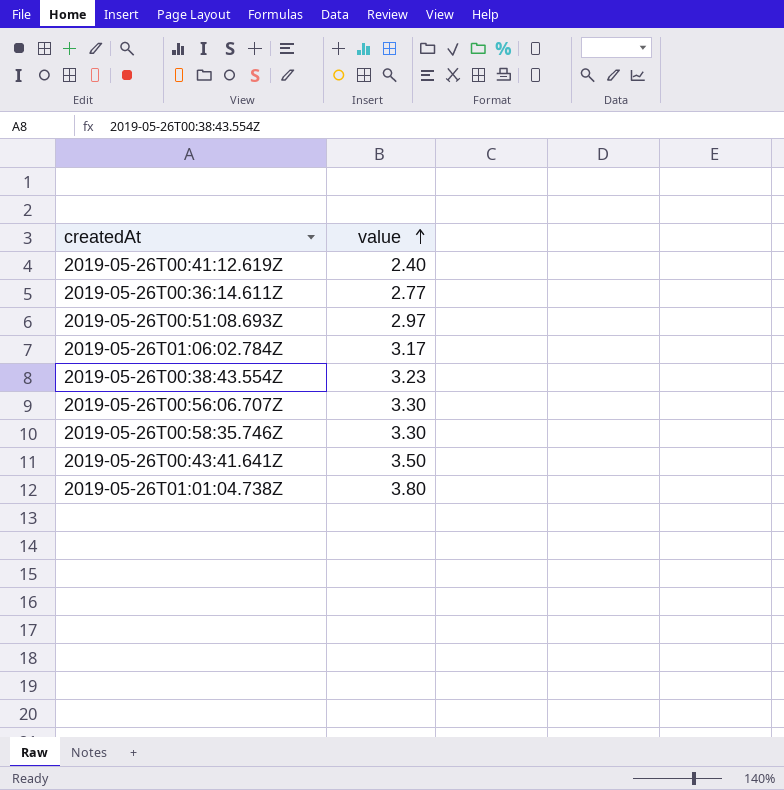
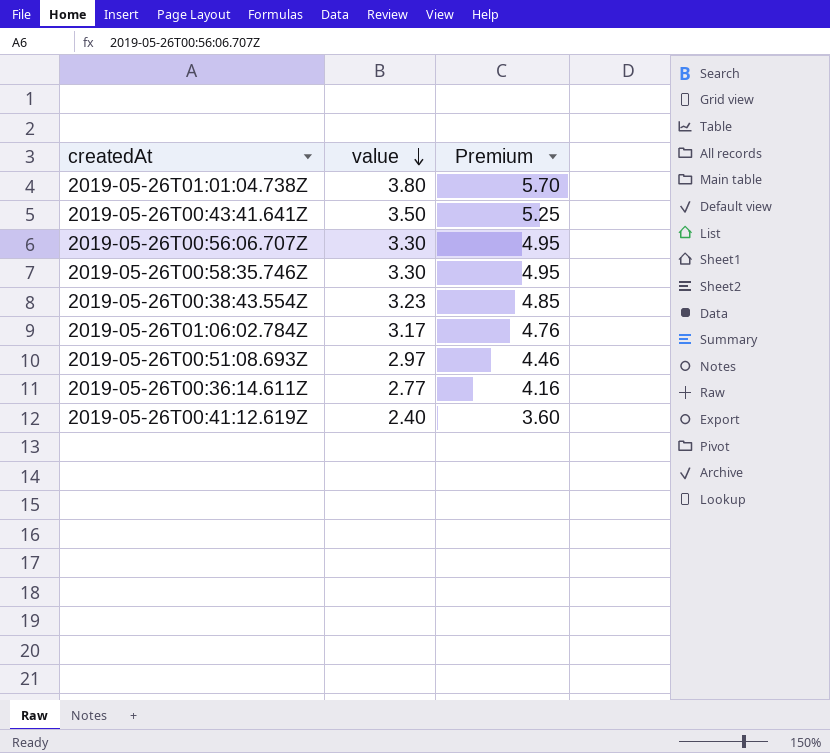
row order: value ascending -> value descending
column Premium | formula: none -> [value] * 1.5

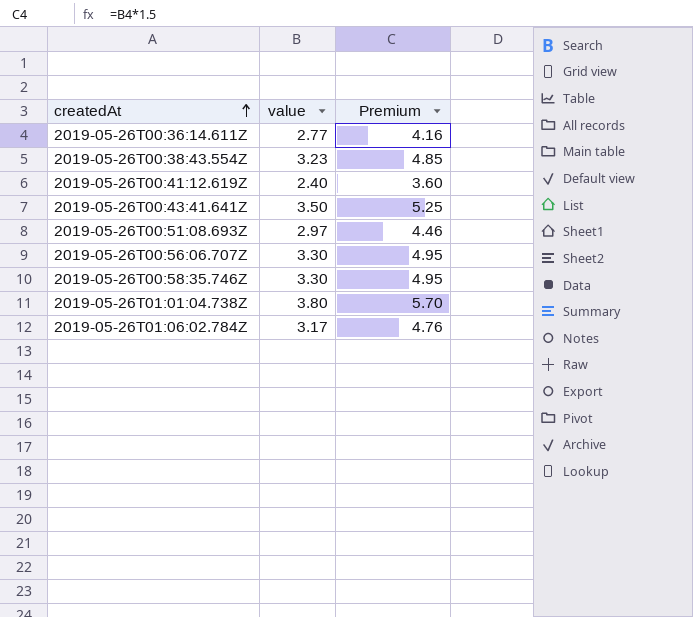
row order: value descending -> createdAt ascending

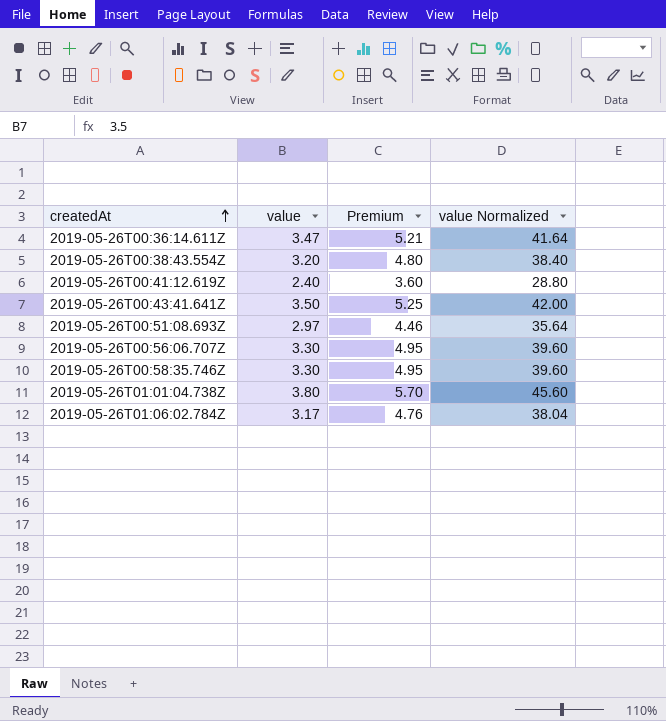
column value Normalized | formula: none -> [value] * 12
2019-05-26T00:36:14.611Z | value: 2.77 -> 3.47
2019-05-26T00:36:14.611Z | Premium: 4.16 -> 5.21
2019-05-26T00:38:43.554Z | value: 3.23 -> 3.20
2019-05-26T00:38:43.554Z | Premium: 4.85 -> 4.80

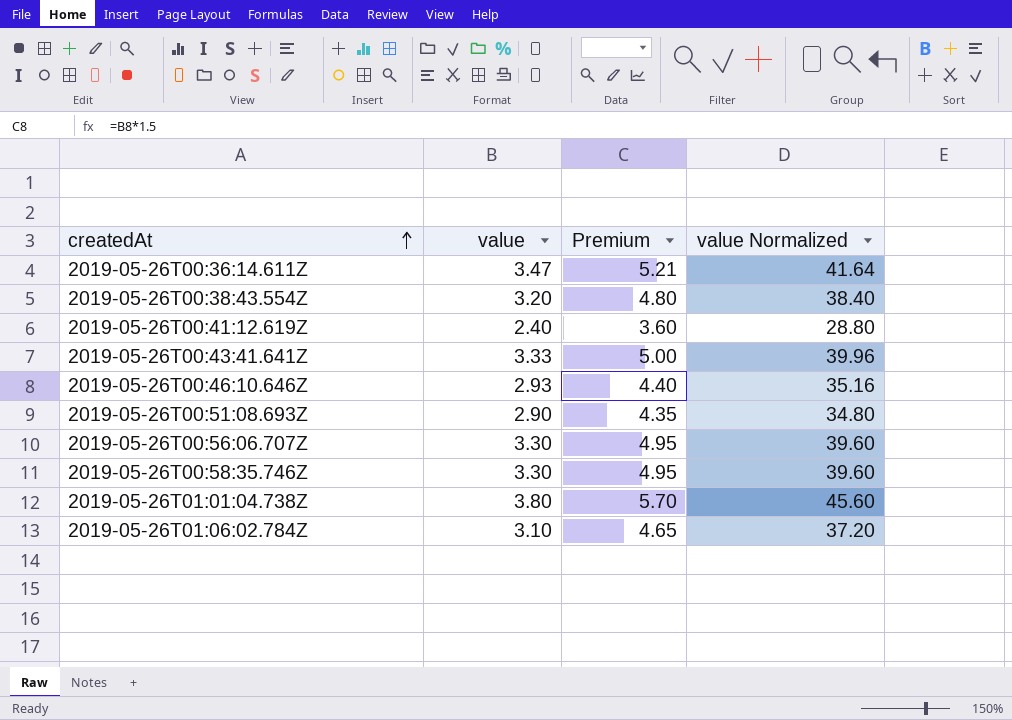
2019-05-26T00:43:41.641Z | value: 3.50 -> 3.33
2019-05-26T00:43:41.641Z | Premium: 5.25 -> 5.00
2019-05-26T00:43:41.641Z | value Normalized: 42.00 -> 39.96
row 2019-05-26T00:46:10.646Z: none -> 2.93 | 4.40 | 35.16
2019-05-26T00:51:08.693Z | value: 2.97 -> 2.90
2019-05-26T00:51:08.693Z | Premium: 4.46 -> 4.35
2019-05-26T00:51:08.693Z | value Normalized: 35.64 -> 34.80
2019-05-26T01:06:02.784Z | value: 3.17 -> 3.10
2019-05-26T01:06:02.784Z | Premium: 4.76 -> 4.65
2019-05-26T01:06:02.784Z | value Normalized: 38.04 -> 37.20

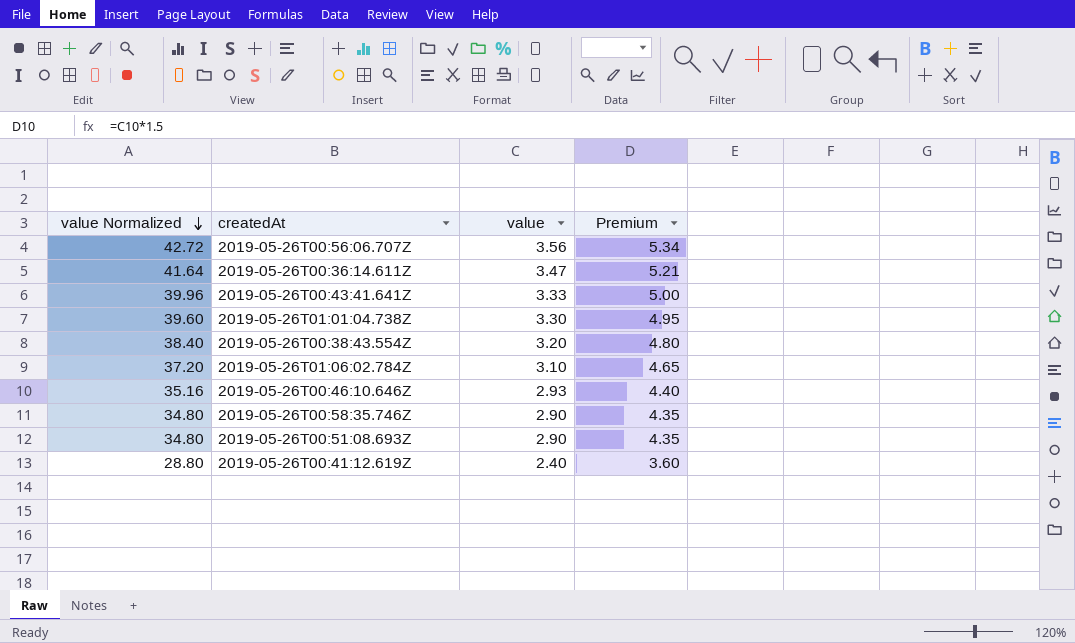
row order: createdAt ascending -> value Normalized descending
column value Normalized | position: 4 -> 1
2019-05-26T00:56:06.707Z | value Normalized: 39.60 -> 42.72
2019-05-26T00:56:06.707Z | value: 3.30 -> 3.56
2019-05-26T00:56:06.707Z | Premium: 4.95 -> 5.34
2019-05-26T01:01:04.738Z | value Normalized: 45.60 -> 39.60
2019-05-26T01:01:04.738Z | value: 3.80 -> 3.30
2019-05-26T01:01:04.738Z | Premium: 5.70 -> 4.95
2019-05-26T00:58:35.746Z | value Normalized: 39.60 -> 34.80
2019-05-26T00:58:35.746Z | value: 3.30 -> 2.90
2019-05-26T00:58:35.746Z | Premium: 4.95 -> 4.35

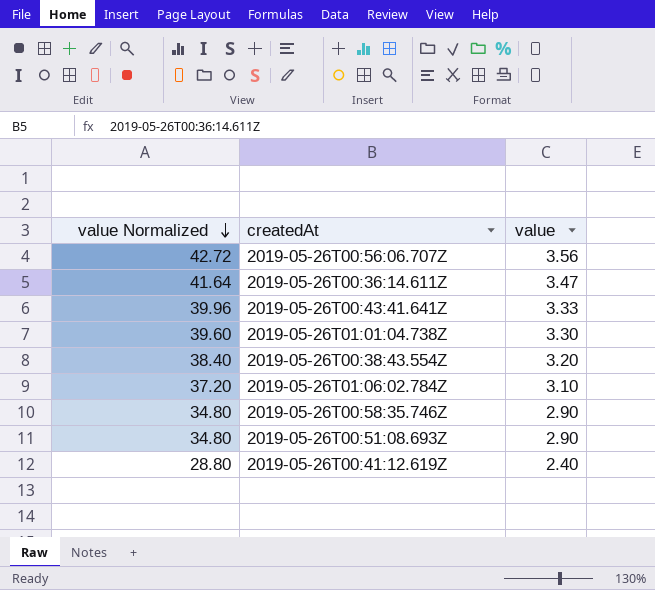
column Premium | formula: [value] * 1.5 -> none
row 2019-05-26T00:46:10.646Z: 35.16 | 2.93 | 4.40 -> none

